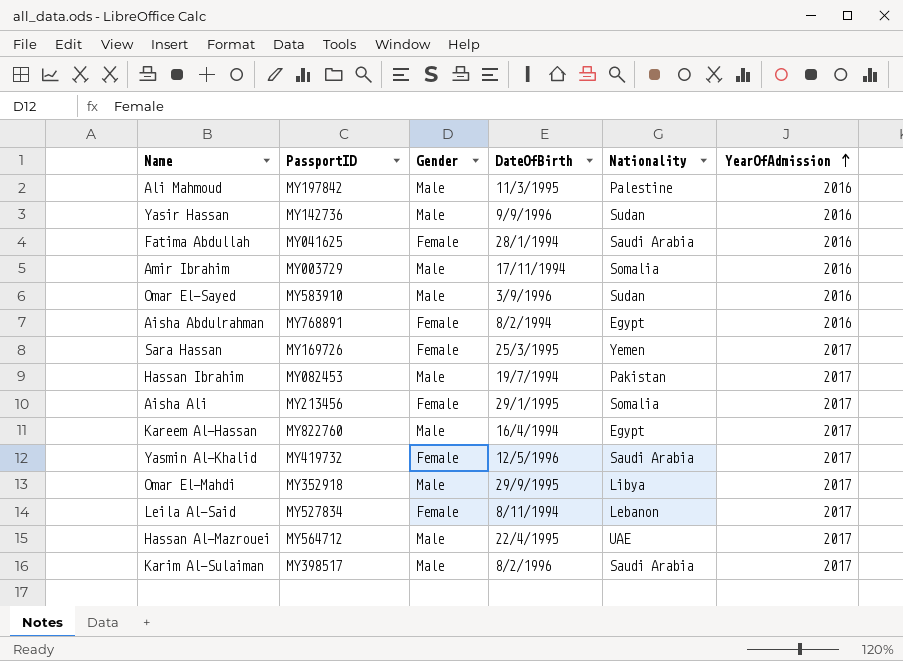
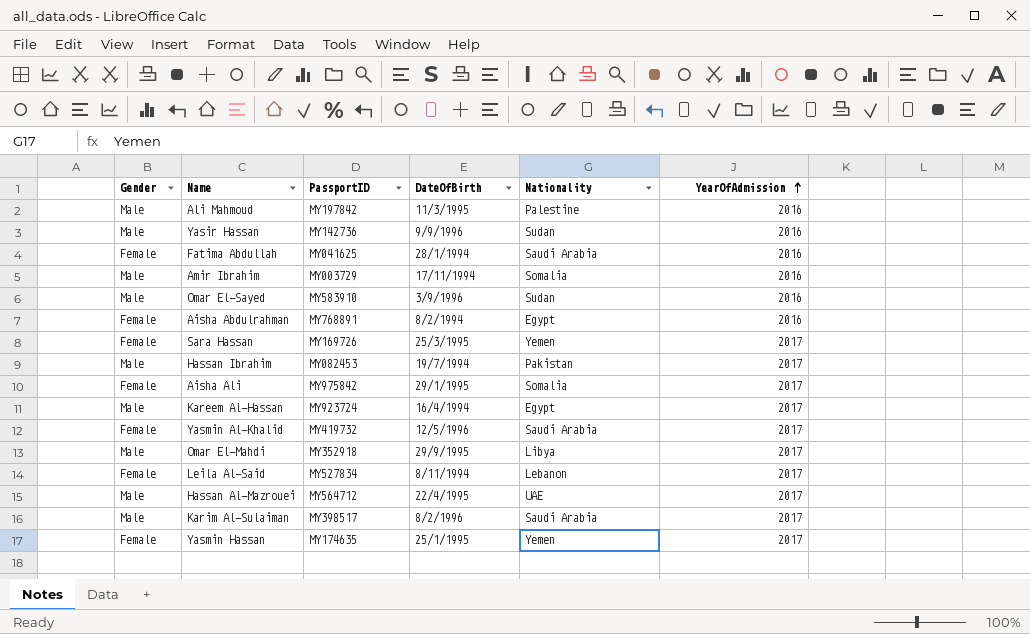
column Gender | position: 3 -> 1
Aisha Ali | PassportID: MY213456 -> MY975842
Kareem Al-Hassan | PassportID: MY822760 -> MY923724
row Yasmin Hassan: none -> Female | MY174635 | 25/1/1995 | Yemen | 2017

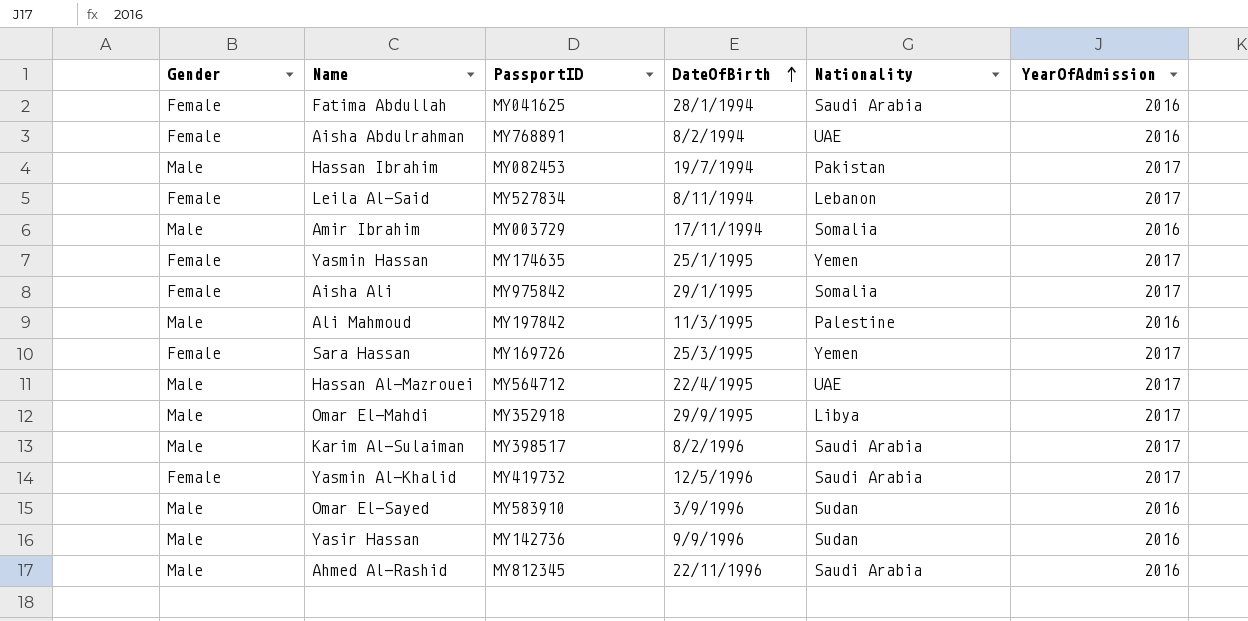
row order: YearOfAdmission ascending -> DateOfBirth ascending
row Kareem Al-Hassan: Male | MY923724 | 16/4/1994 | Egypt | 2017 -> none
Aisha Abdulrahman | Nationality: Egypt -> UAE
row Ahmed Al-Rashid: none -> Male | MY812345 | 22/11/1996 | Saudi Arabia | 2016

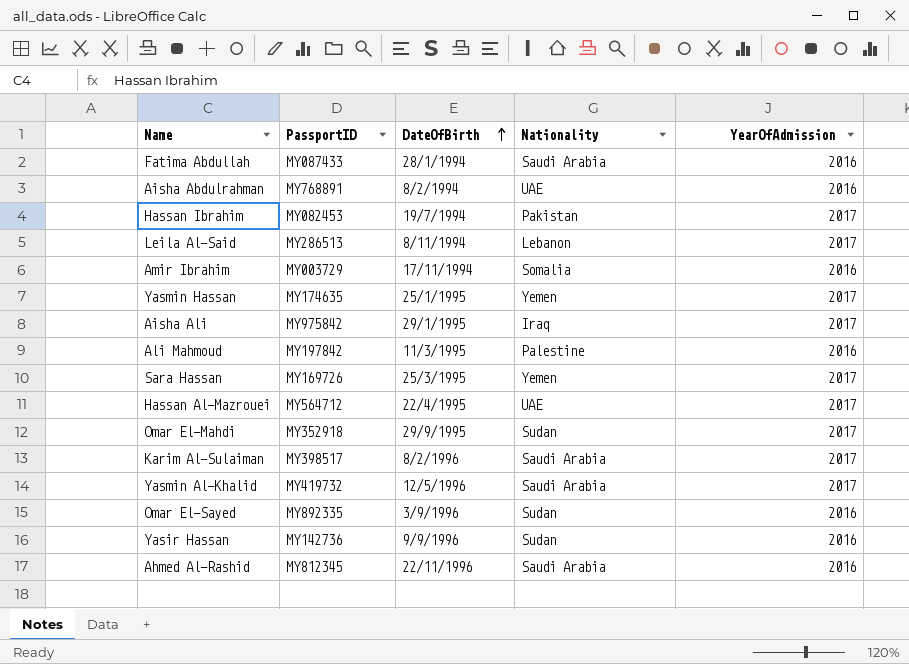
column Gender | position: 1 -> none
Fatima Abdullah | PassportID: MY041625 -> MY087433
Leila Al-Said | PassportID: MY527834 -> MY286513
Aisha Ali | Nationality: Somalia -> Iraq
Omar El-Mahdi | Nationality: Libya -> Sudan
Omar El-Sayed | PassportID: MY583910 -> MY892335

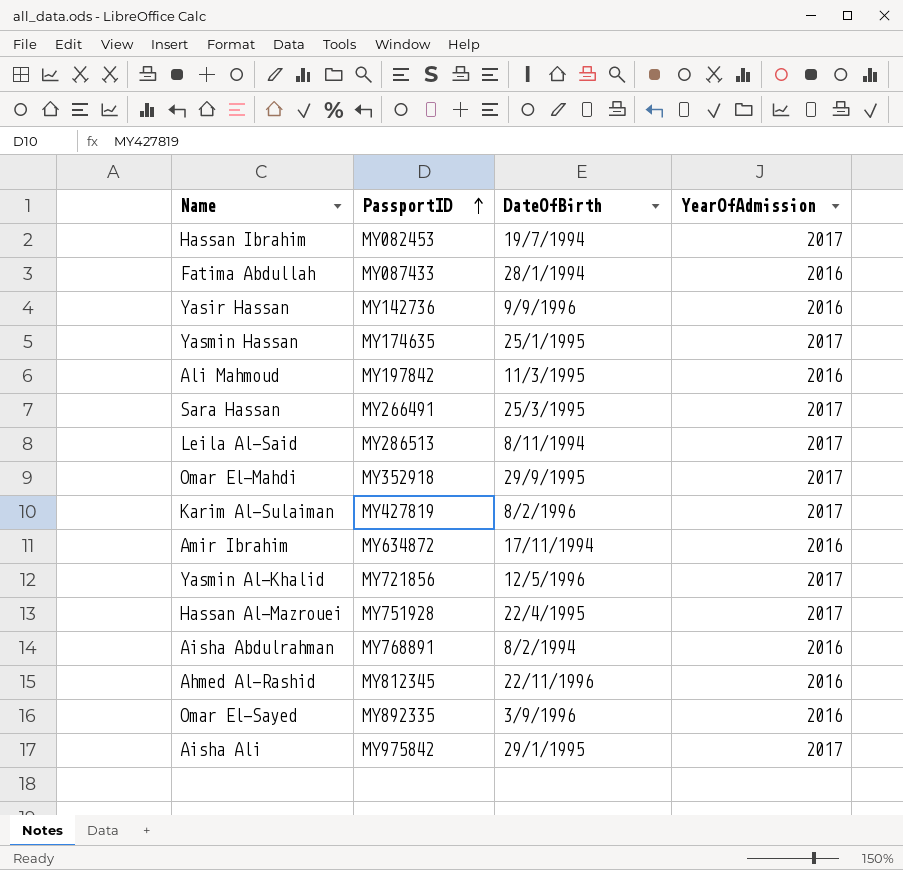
row order: DateOfBirth ascending -> PassportID ascending
column Nationality | position: 4 -> none
Sara Hassan | PassportID: MY169726 -> MY266491
Karim Al-Sulaiman | PassportID: MY398517 -> MY427819
Amir Ibrahim | PassportID: MY003729 -> MY634872
Yasmin Al-Khalid | PassportID: MY419732 -> MY721856
Hassan Al-Mazrouei | PassportID: MY564712 -> MY751928

